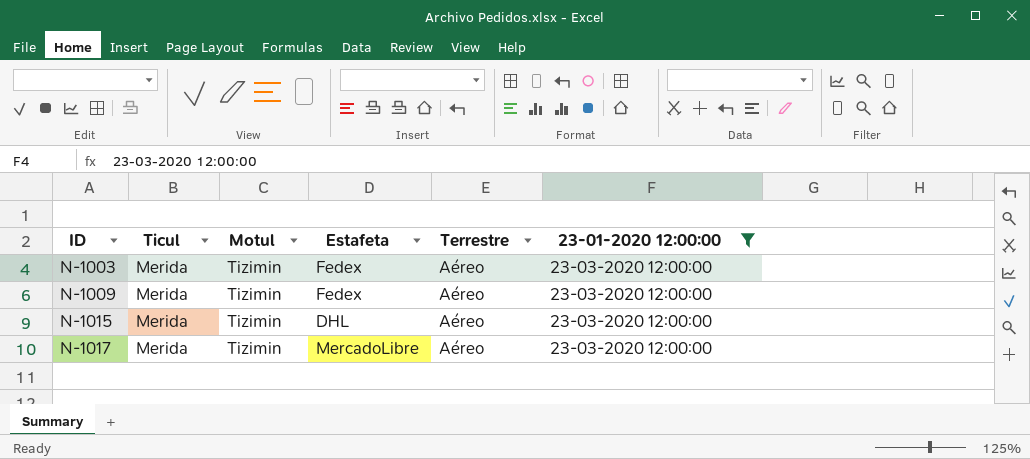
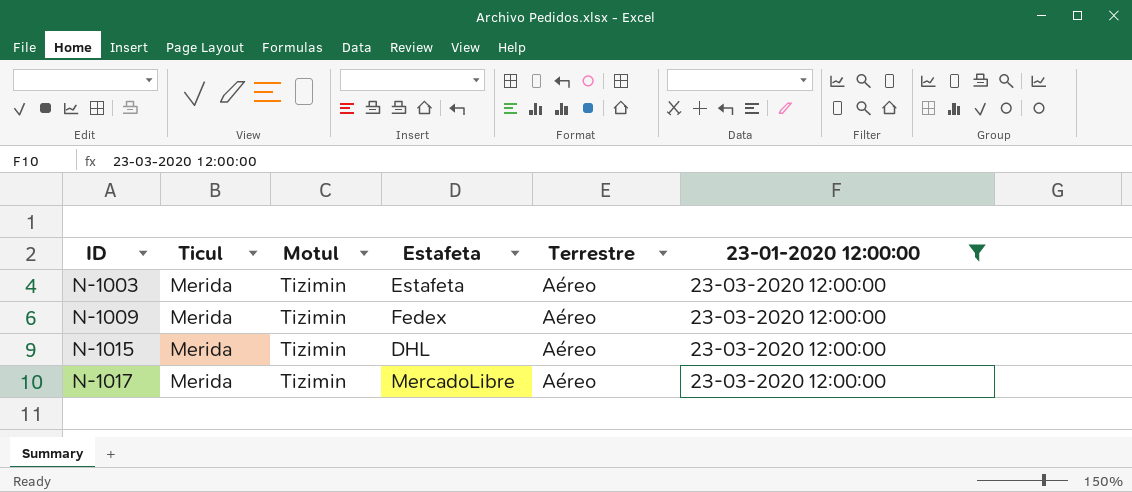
N-1003 | Estafeta: Fedex -> Estafeta

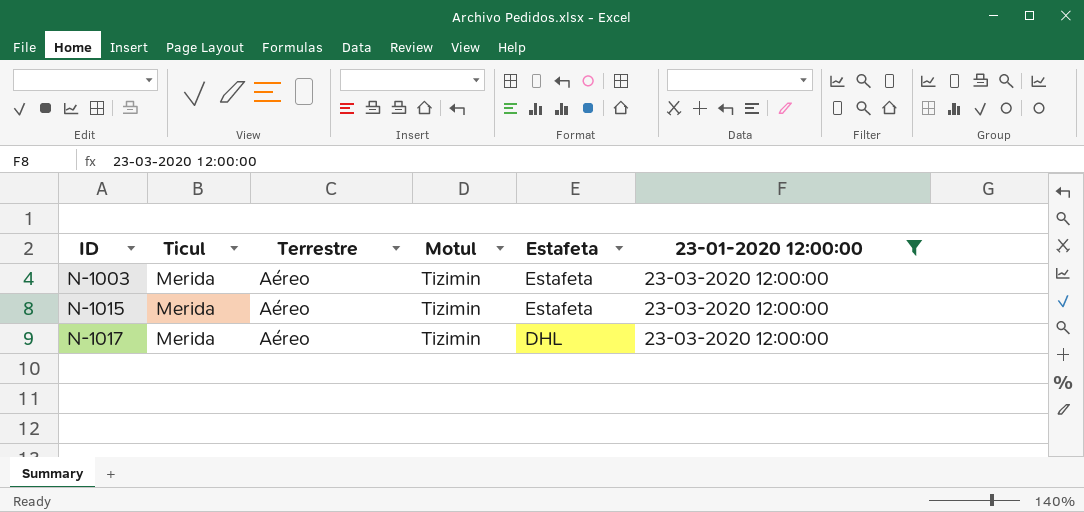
column Terrestre | position: 5 -> 3
row N-1009: Merida | Tizimin | Fedex | Aéreo | 23-03-2020 12:00:00 -> none
N-1015 | Estafeta: DHL -> Estafeta
N-1017 | Estafeta: MercadoLibre -> DHL

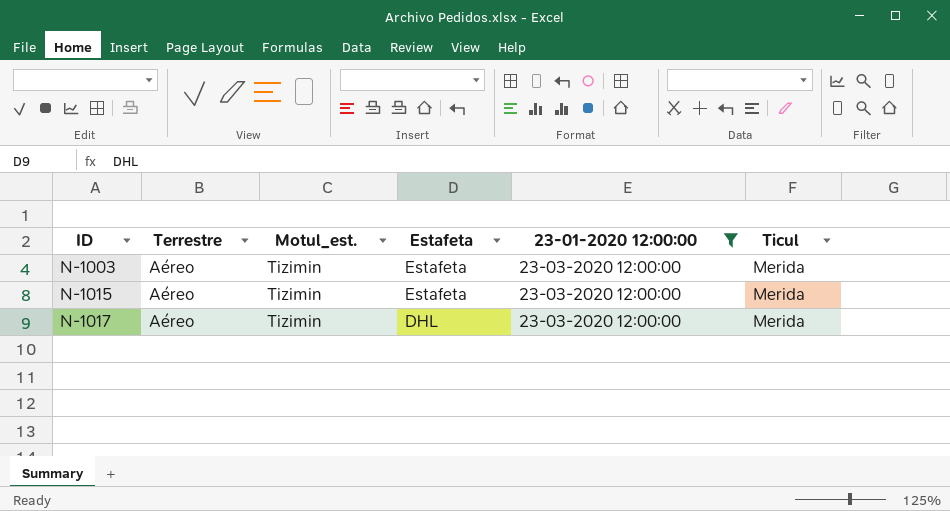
column name: Motul -> Motul_est.
column Ticul | position: 2 -> 6

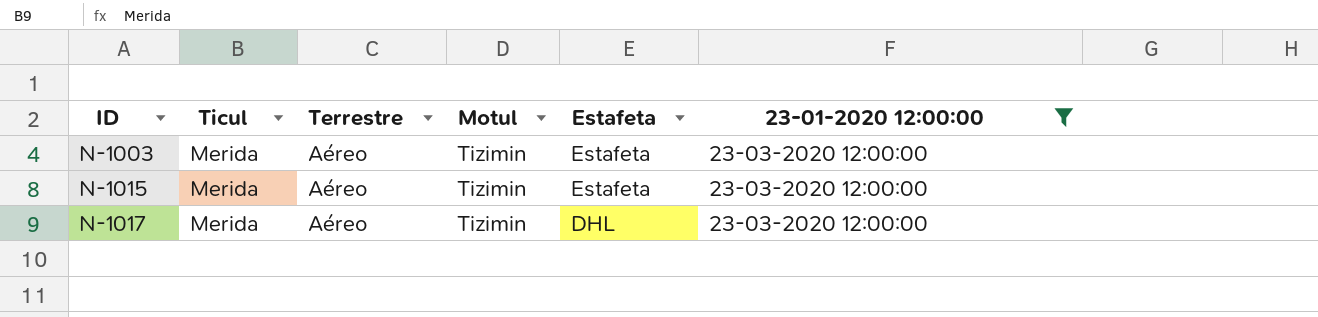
column Ticul | position: 6 -> 2
column name: Motul_est. -> Motul

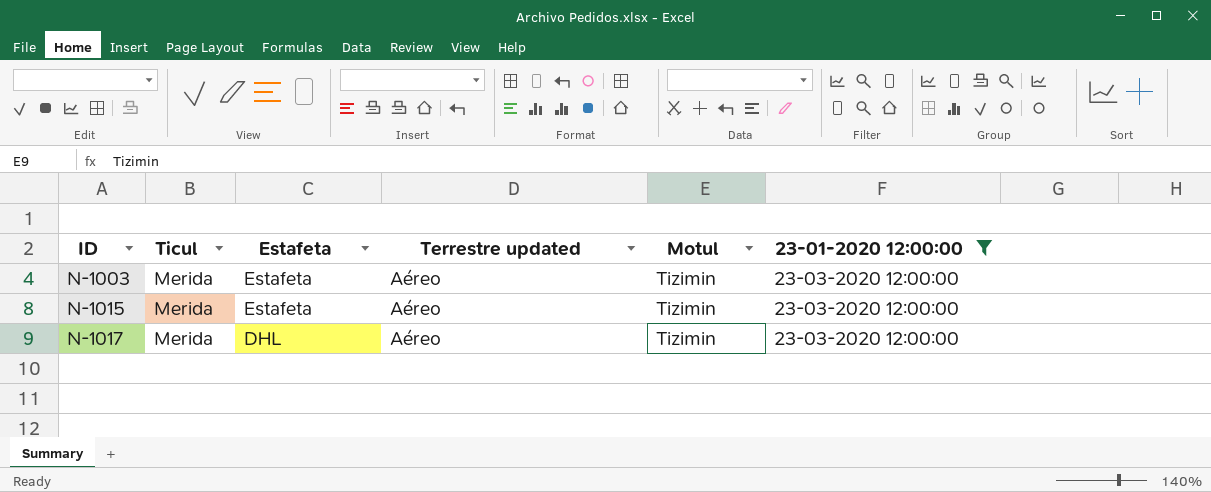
column Estafeta | position: 5 -> 3
column name: Terrestre -> Terrestre updated

